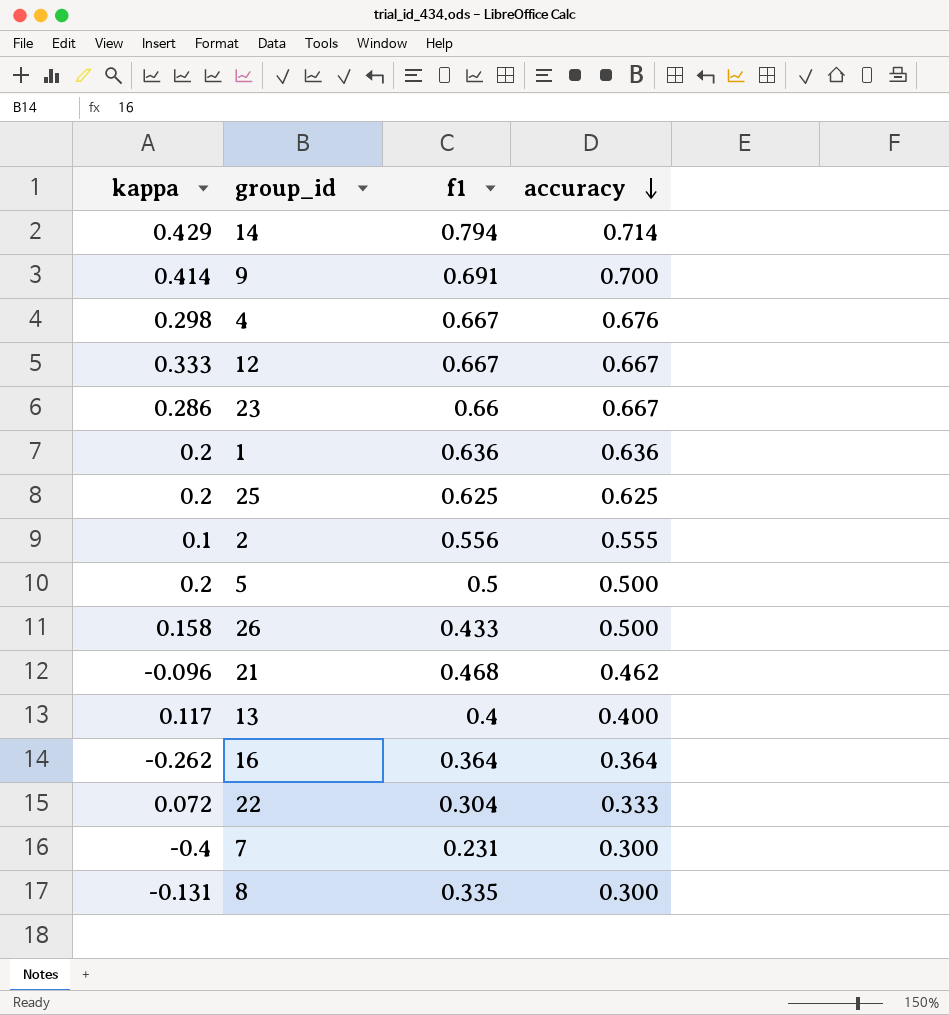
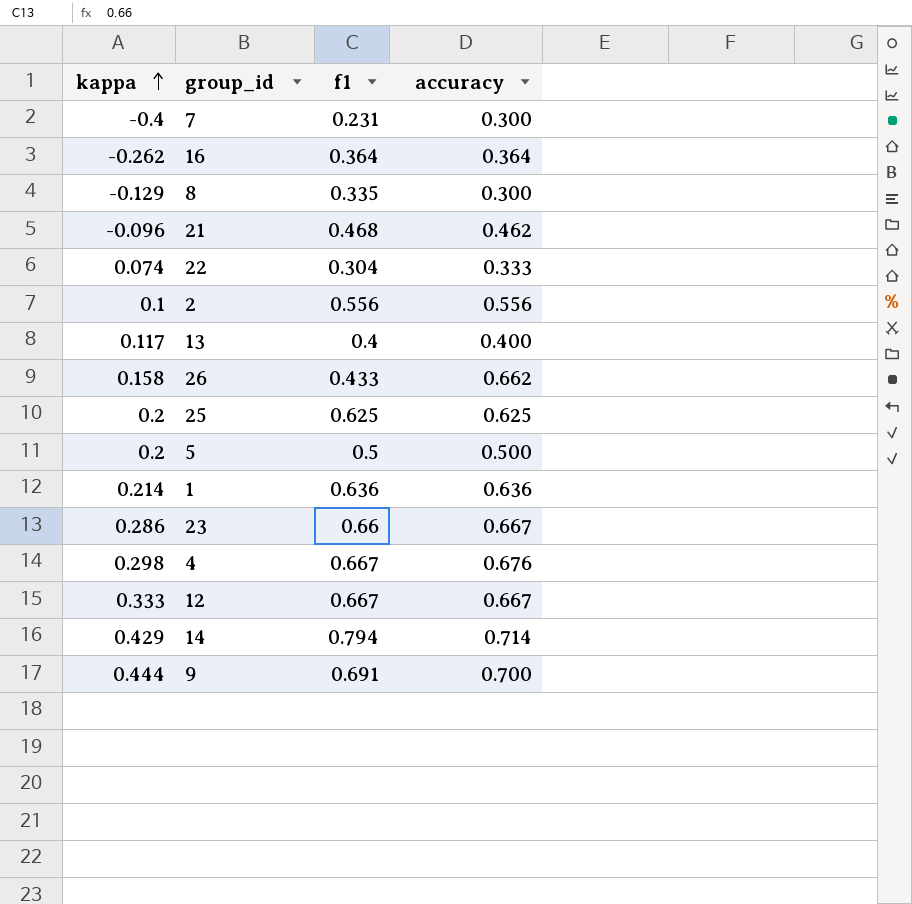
row order: accuracy descending -> kappa ascending
8 | kappa: -0.131 -> -0.129
22 | kappa: 0.072 -> 0.074
2 | accuracy: 0.555 -> 0.556
26 | accuracy: 0.500 -> 0.662
1 | kappa: 0.2 -> 0.214
9 | kappa: 0.414 -> 0.444

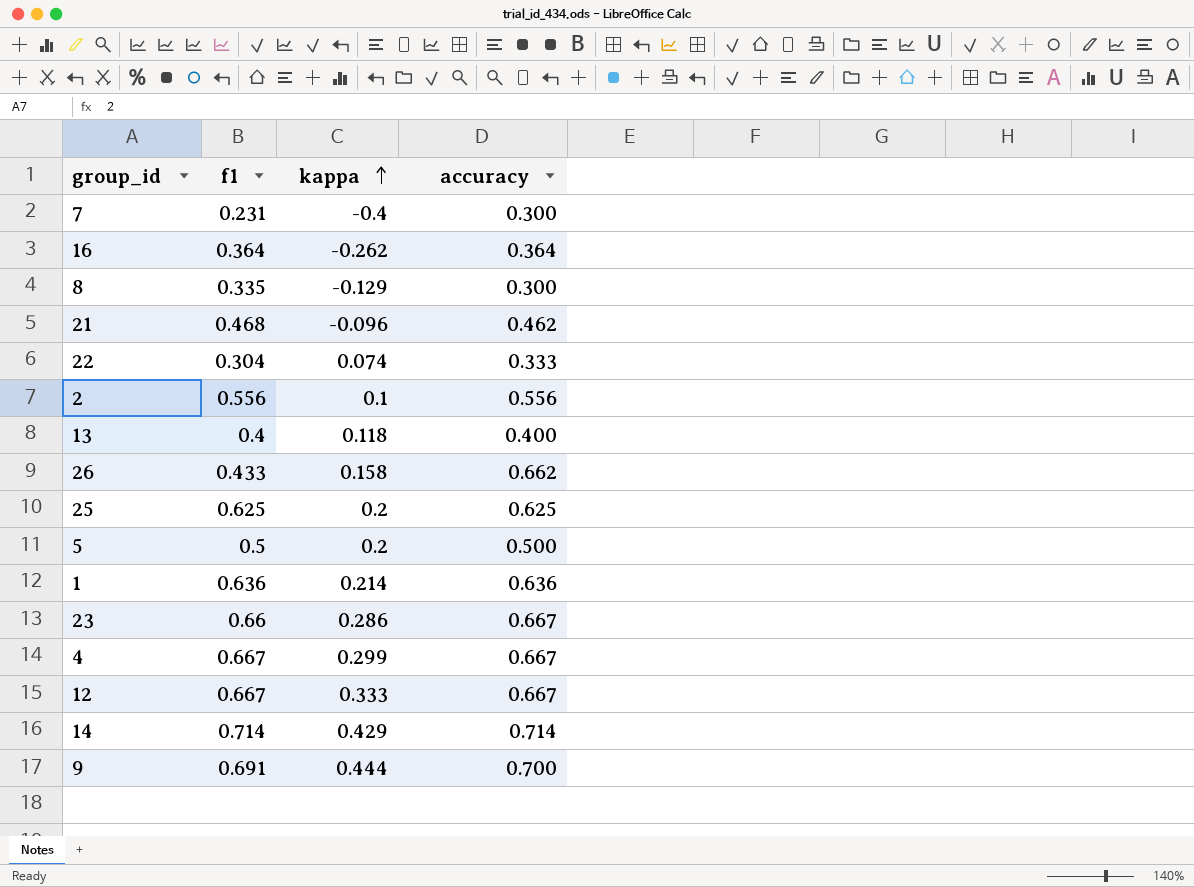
column kappa | position: 1 -> 3
13 | kappa: 0.117 -> 0.118
4 | kappa: 0.298 -> 0.299
4 | accuracy: 0.676 -> 0.667
14 | f1: 0.794 -> 0.714

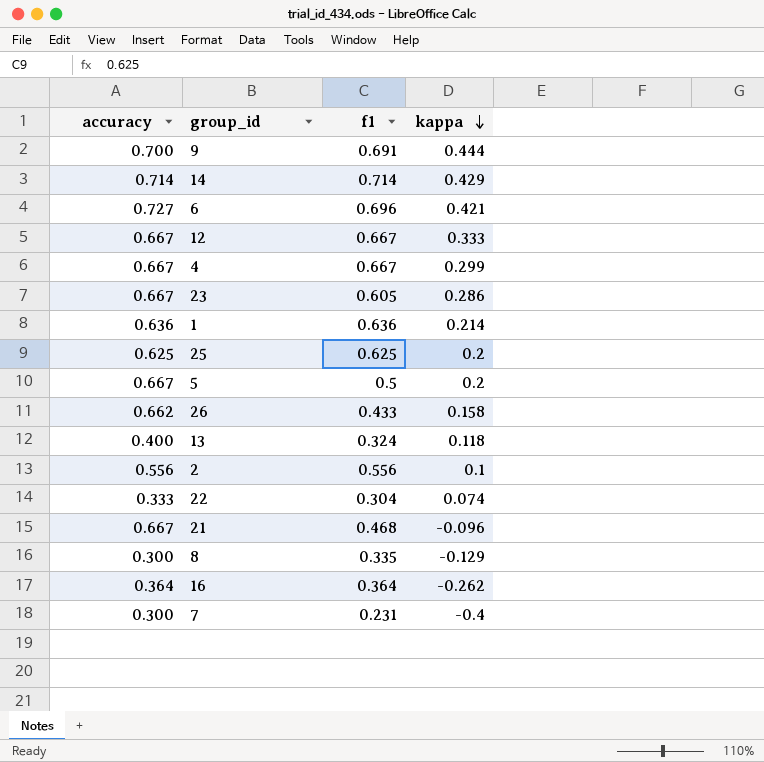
row order: kappa ascending -> kappa descending
column accuracy | position: 4 -> 1
row 6: none -> 0.727 | 0.696 | 0.421
23 | f1: 0.66 -> 0.605
5 | accuracy: 0.500 -> 0.667
13 | f1: 0.4 -> 0.324
21 | accuracy: 0.462 -> 0.667

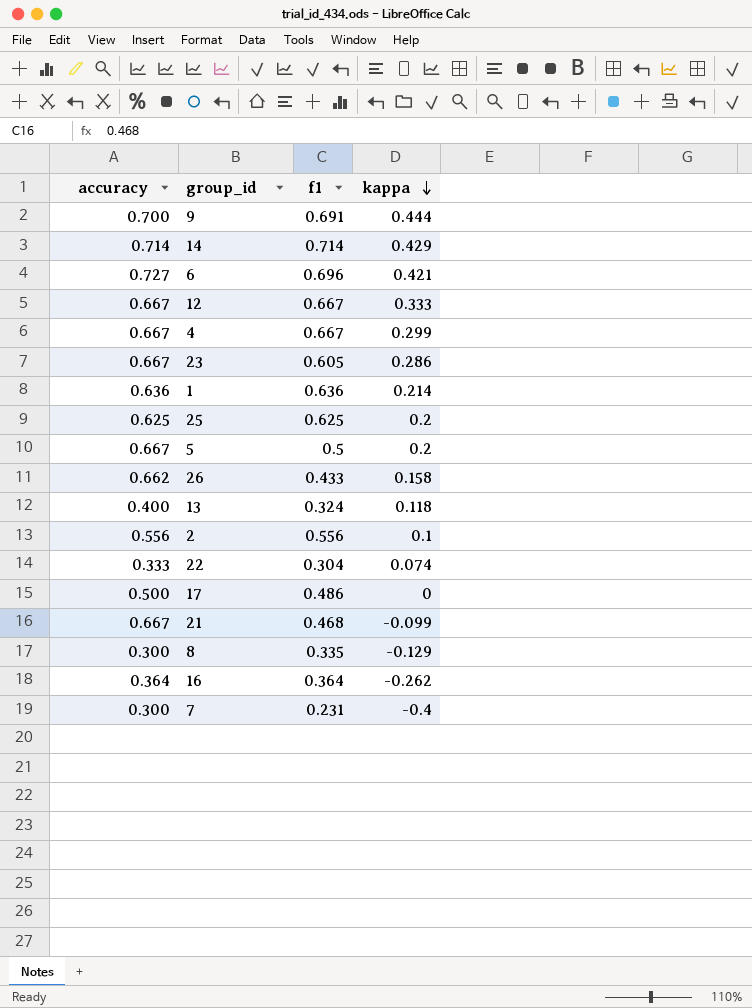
row 17: none -> 0.500 | 0.486 | 0
21 | kappa: -0.096 -> -0.099

